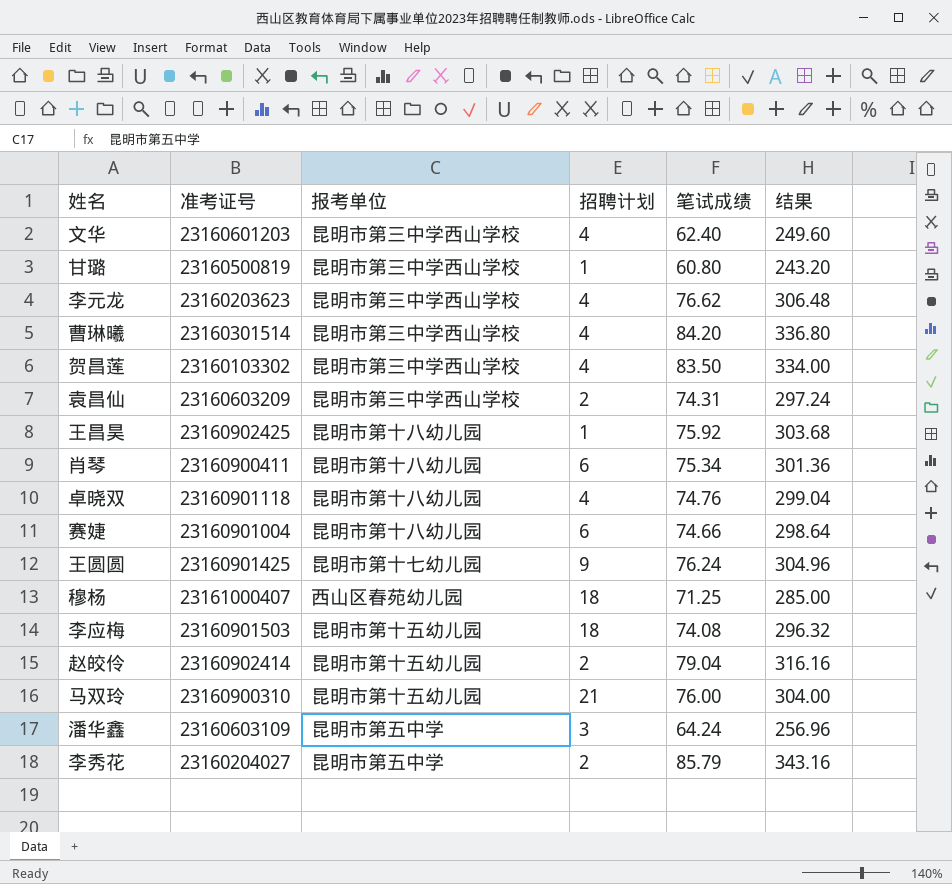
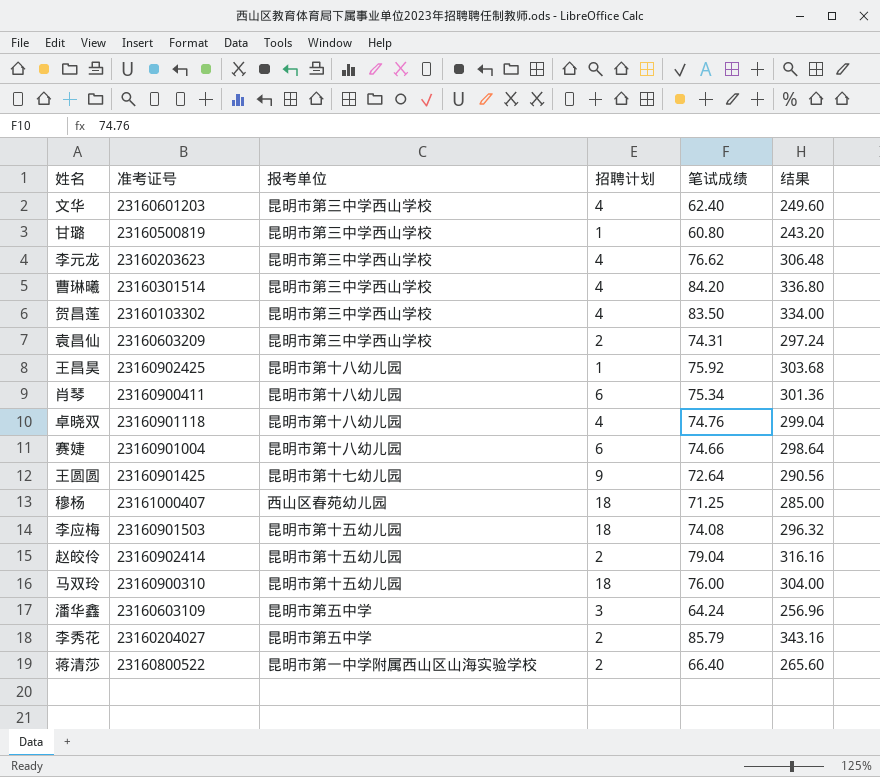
王圆圆 | 笔试成绩: 76.24 -> 72.64
王圆圆 | 结果: 304.96 -> 290.56
马双玲 | 招聘计划: 21 -> 18
row 蒋清莎: none -> 23160800522 | 昆明市第一中学附属西山区山海实验学校 | 2 | 66.40 | 265.60

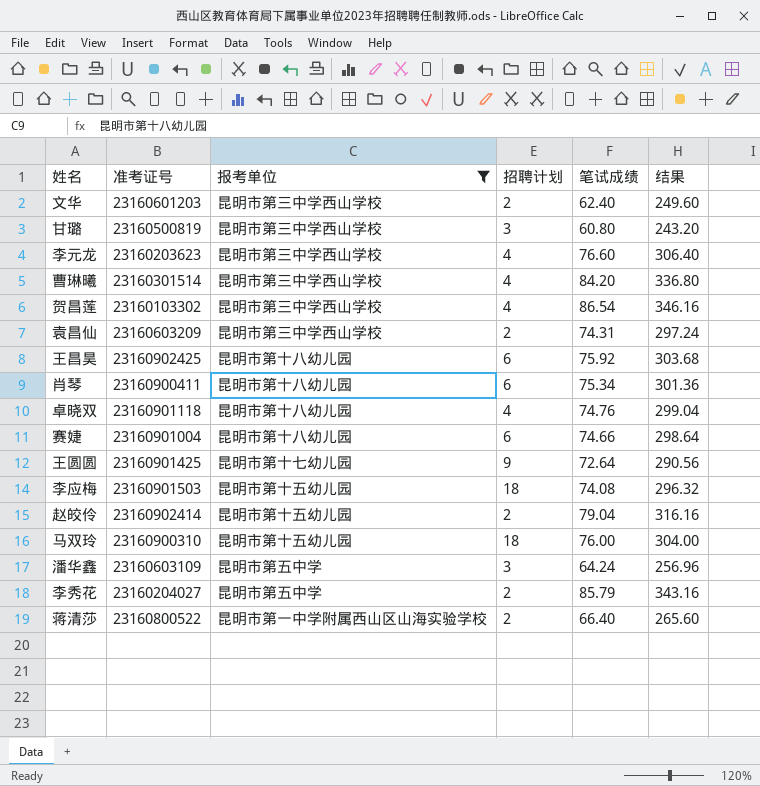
filter: none -> 报考单位 != 西山区春苑幼儿园
文华 | 招聘计划: 4 -> 2
甘璐 | 招聘计划: 1 -> 3
李元龙 | 笔试成绩: 76.62 -> 76.60
李元龙 | 结果: 306.48 -> 306.40
贺昌莲 | 笔试成绩: 83.50 -> 86.54
贺昌莲 | 结果: 334.00 -> 346.16
王昌昊 | 招聘计划: 1 -> 6

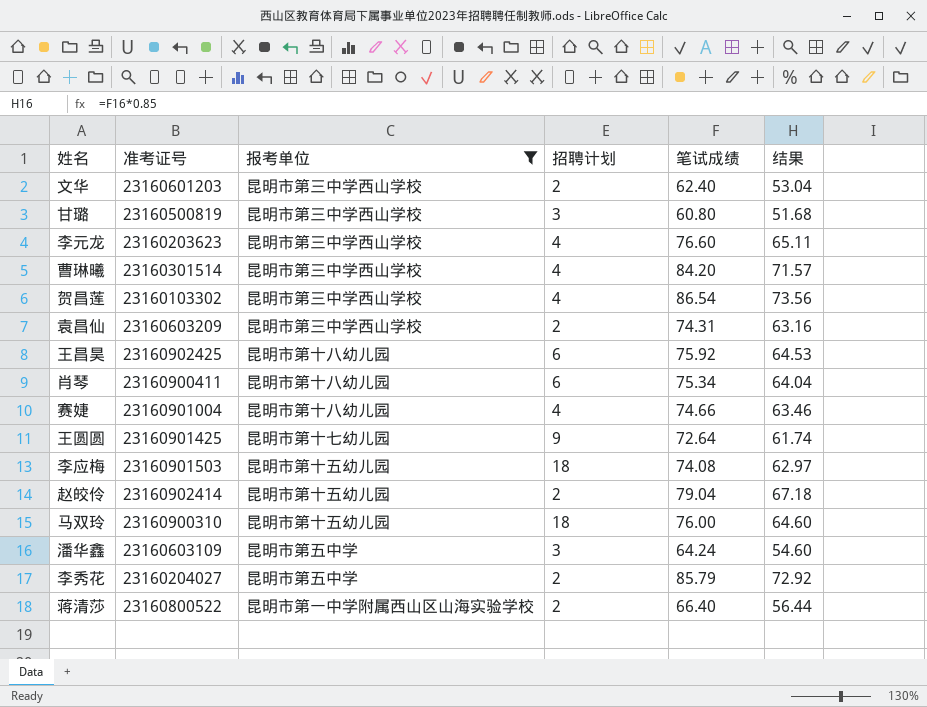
column 结果 | formula: [笔试成绩] * 4 -> [笔试成绩] * 0.85
row 卓晓双: 23160901118 | 昆明市第十八幼儿园 | 4 | 74.76 | 299.04 -> none
赛婕 | 招聘计划: 6 -> 4

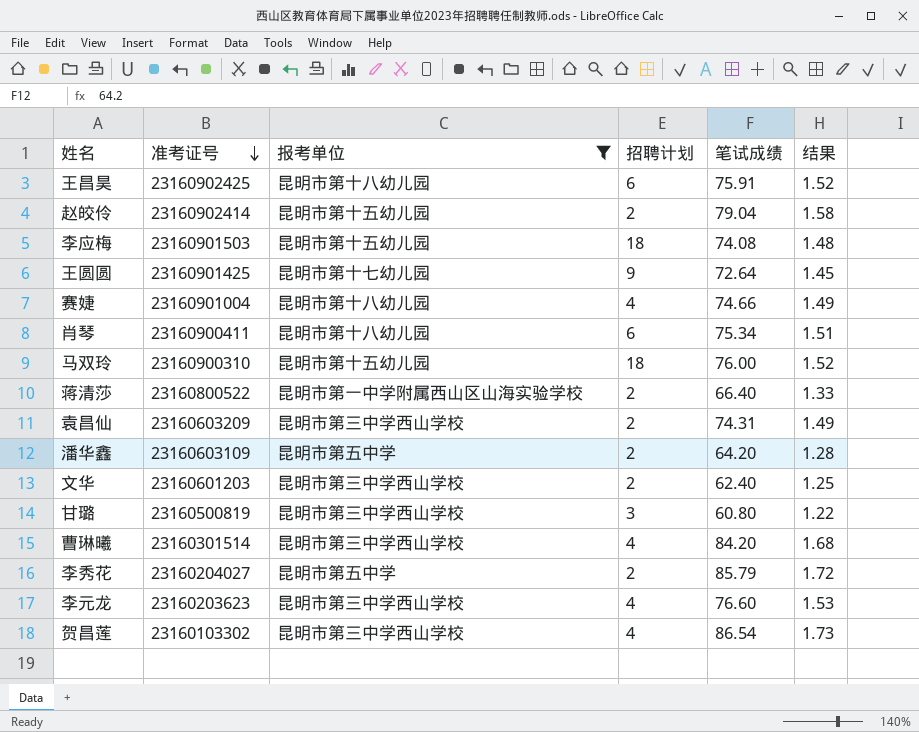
row order: none -> 准考证号 descending
column 结果 | formula: [笔试成绩] * 0.85 -> [笔试成绩] * 0.02
王昌昊 | 笔试成绩: 75.92 -> 75.91
潘华鑫 | 招聘计划: 3 -> 2
潘华鑫 | 笔试成绩: 64.24 -> 64.20

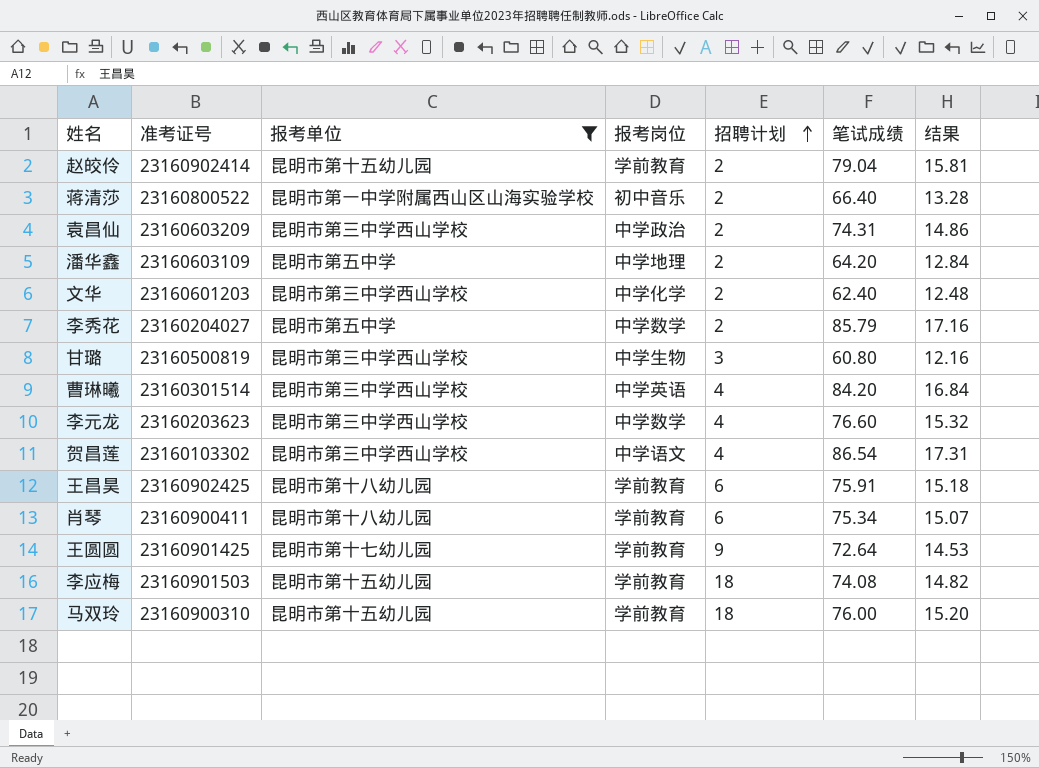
row order: 准考证号 descending -> 招聘计划 ascending
column 报考岗位 | position: none -> 4
column 结果 | formula: [笔试成绩] * 0.02 -> [笔试成绩] * 0.2
row 赛婕: 23160901004 | 昆明市第十八幼儿园 | 4 | 74.66 | 1.49 -> none

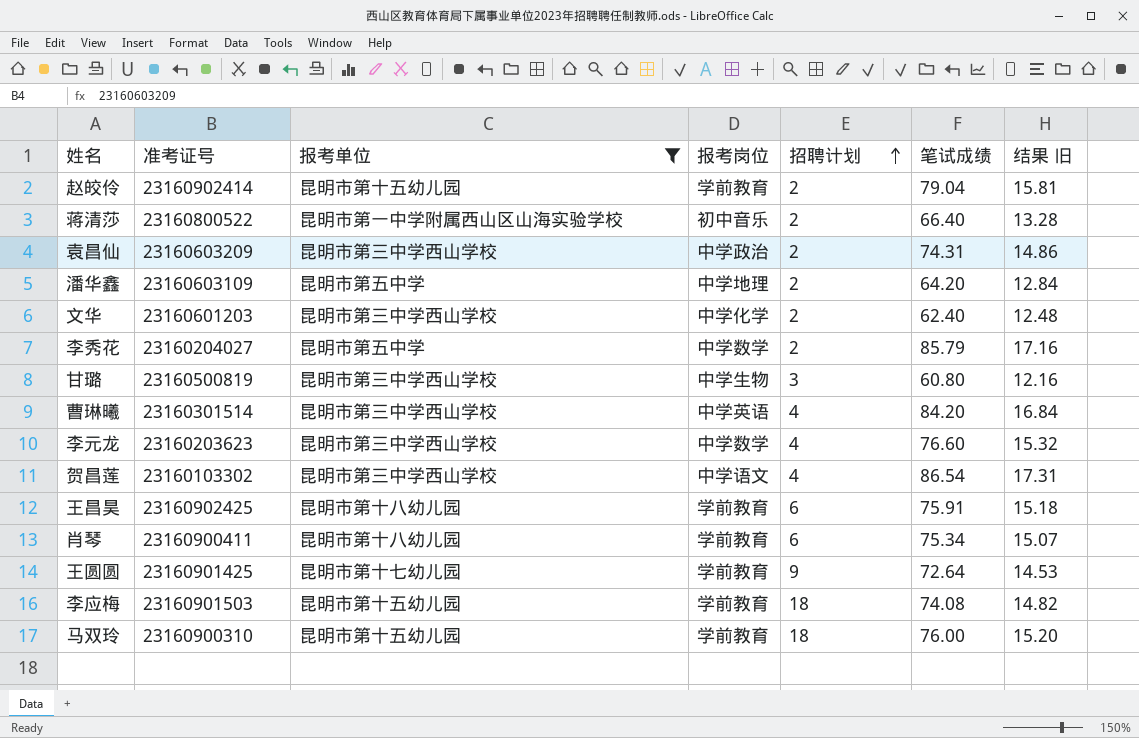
column name: 结果 -> 结果 旧

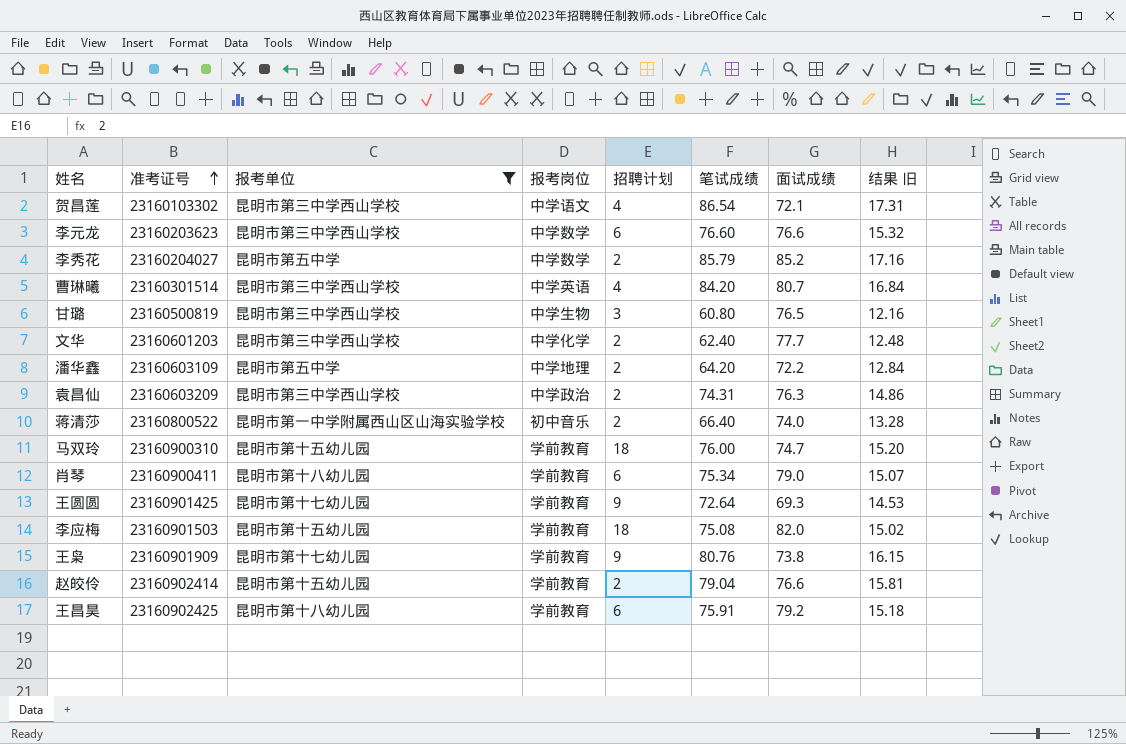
row order: 招聘计划 ascending -> 准考证号 ascending
column 面试成绩 | position: none -> 7
李元龙 | 招聘计划: 4 -> 6
李应梅 | 笔试成绩: 74.08 -> 75.08
李应梅 | 结果 旧: 14.82 -> 15.02
row 王枭: none -> 23160901909 | 昆明市第十七幼儿园 | 学前教育 | 9 | 80.76 | 73.8 | 16.15

